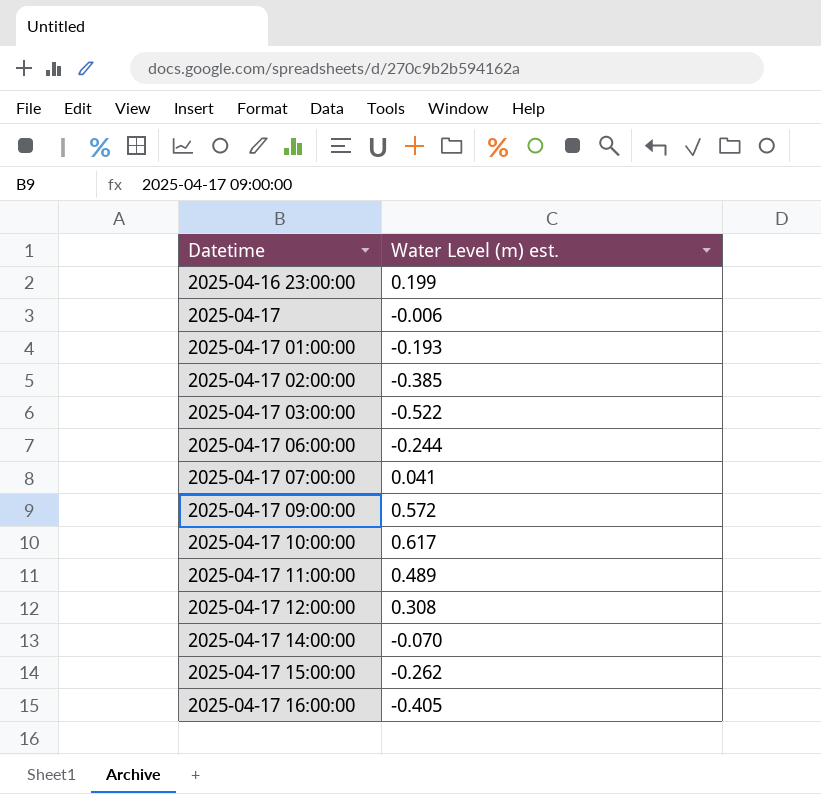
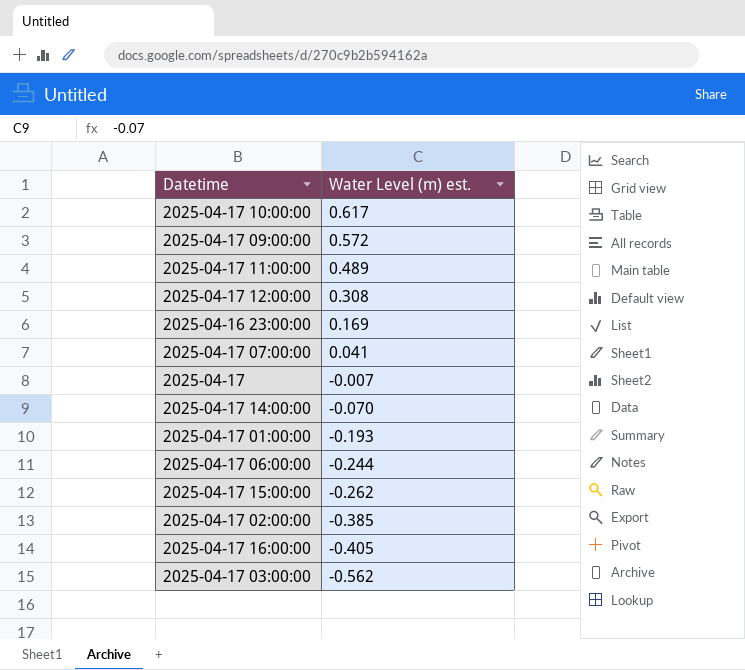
row order: Datetime ascending -> Water Level (m) est. descending
2025-04-16 23:00:00 | Water Level (m) est.: 0.199 -> 0.169
2025-04-17 | Water Level (m) est.: -0.006 -> -0.007
2025-04-17 03:00:00 | Water Level (m) est.: -0.522 -> -0.562

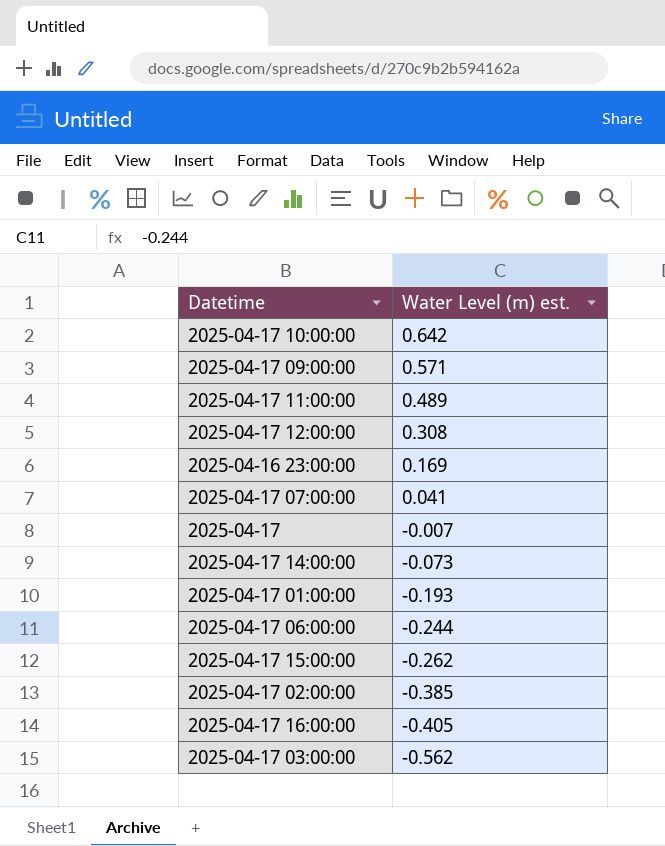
2025-04-17 10:00:00 | Water Level (m) est.: 0.617 -> 0.642
2025-04-17 09:00:00 | Water Level (m) est.: 0.572 -> 0.571
2025-04-17 14:00:00 | Water Level (m) est.: -0.070 -> -0.073

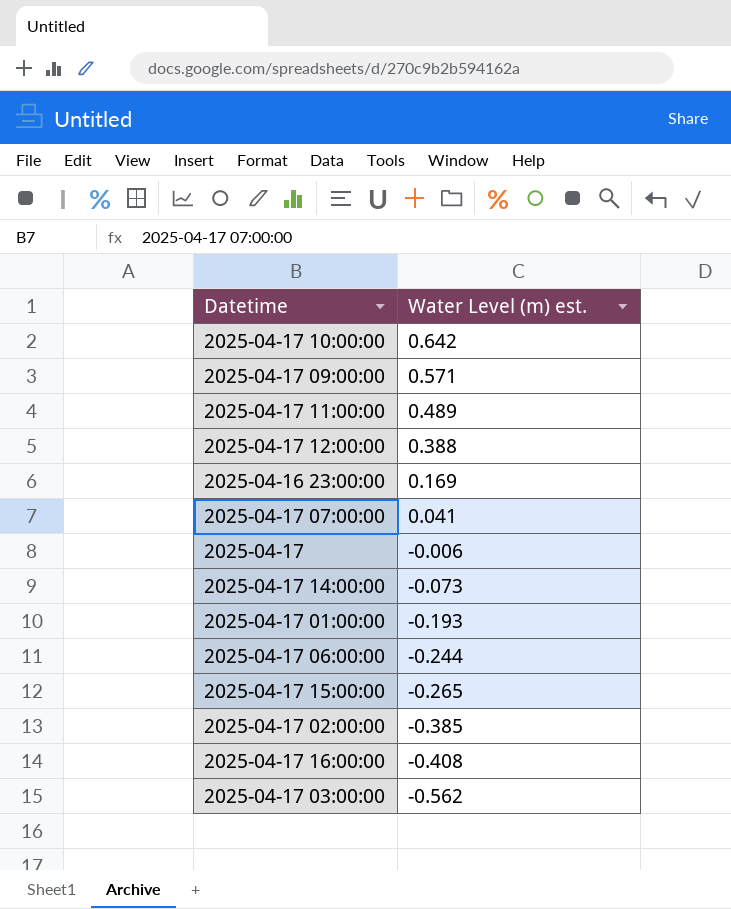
2025-04-17 12:00:00 | Water Level (m) est.: 0.308 -> 0.388
2025-04-17 | Water Level (m) est.: -0.007 -> -0.006
2025-04-17 15:00:00 | Water Level (m) est.: -0.262 -> -0.265
2025-04-17 16:00:00 | Water Level (m) est.: -0.405 -> -0.408

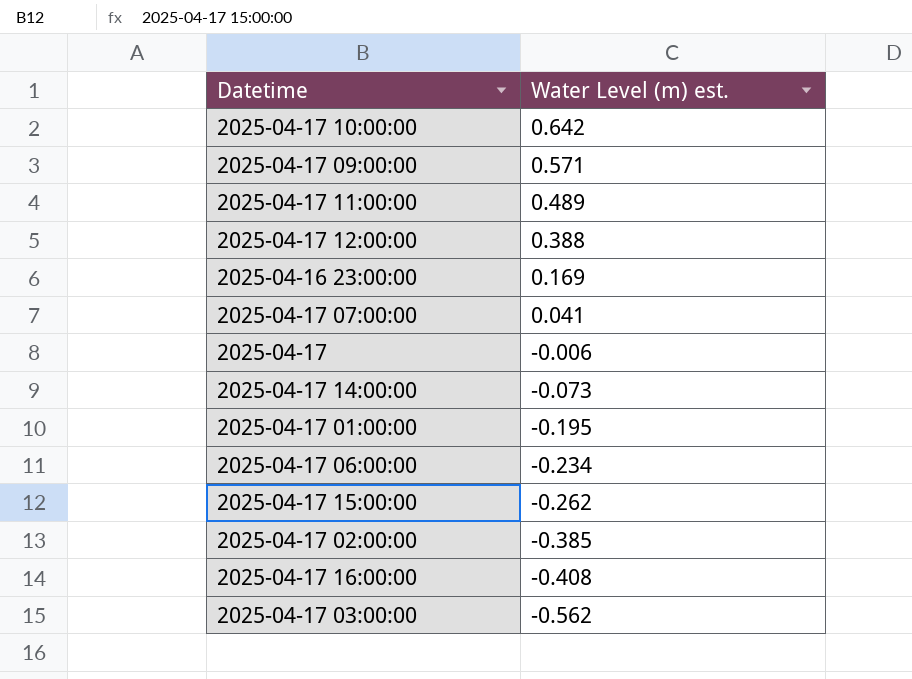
2025-04-17 01:00:00 | Water Level (m) est.: -0.193 -> -0.195
2025-04-17 06:00:00 | Water Level (m) est.: -0.244 -> -0.234
2025-04-17 15:00:00 | Water Level (m) est.: -0.265 -> -0.262

